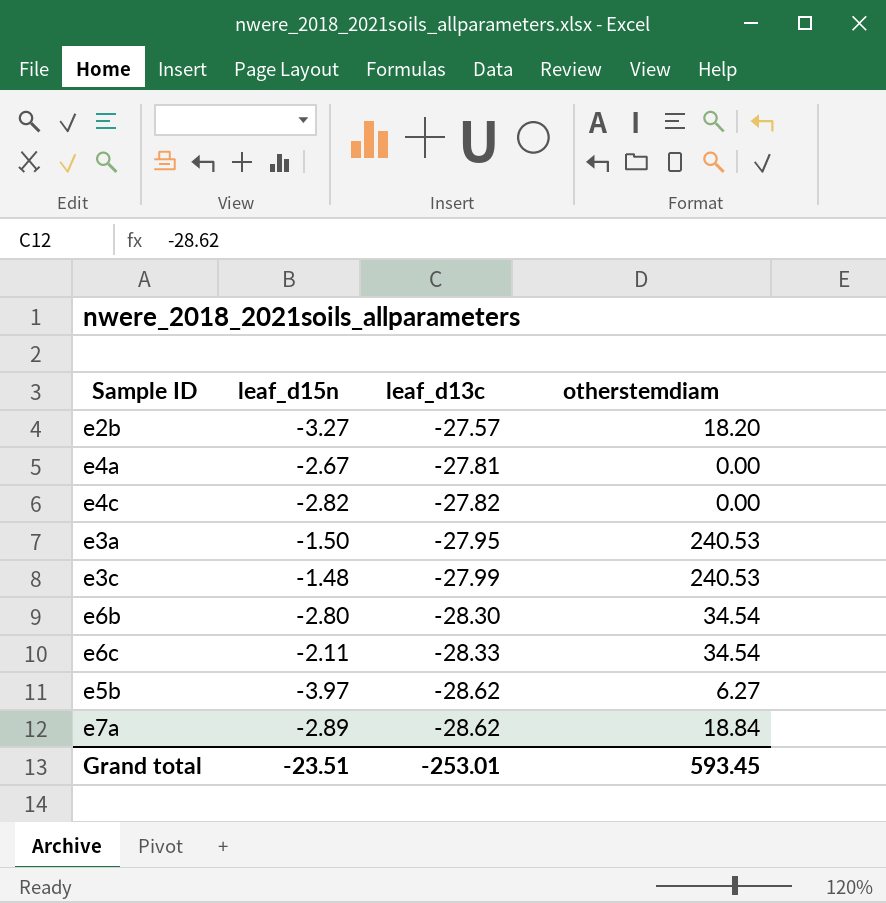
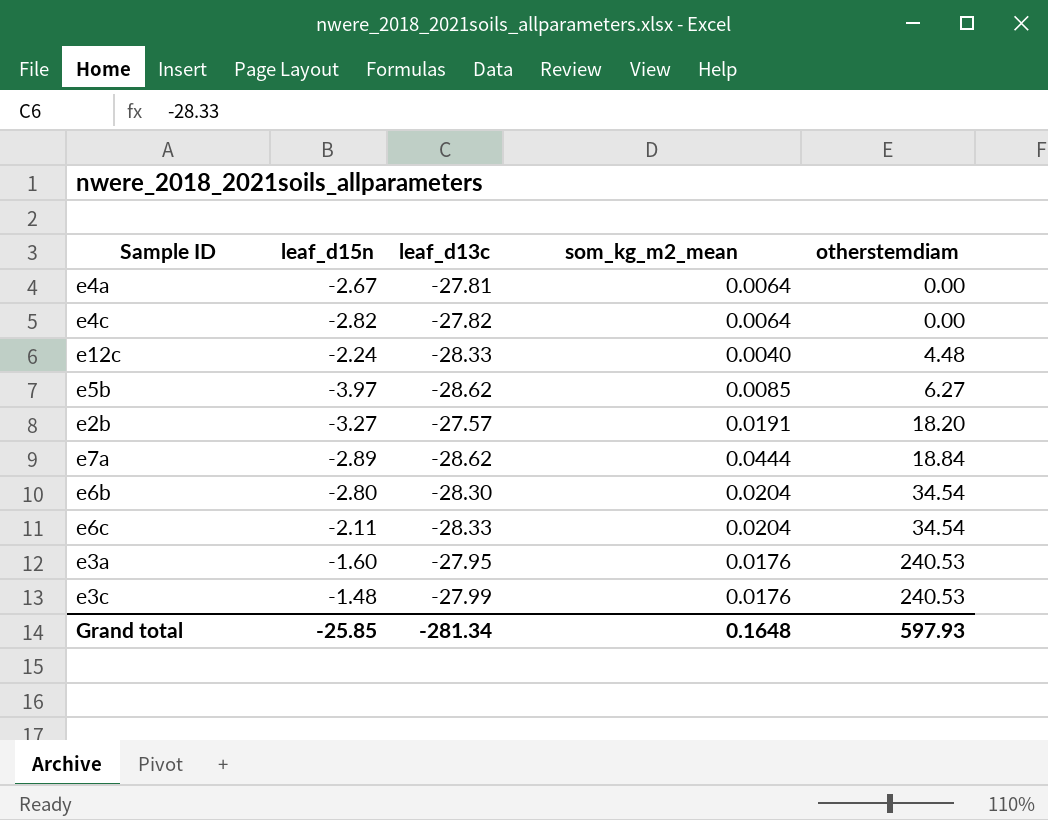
row order: leaf_d13c descending -> otherstemdiam ascending
column som_kg_m2_mean | position: none -> 4
row e12c: none -> -2.24 | -28.33 | 0.0040 | 4.48
e3a | leaf_d15n: -1.50 -> -1.60
Grand total | leaf_d15n: -23.51 -> -25.85
Grand total | leaf_d13c: -253.01 -> -281.34
Grand total | otherstemdiam: 593.45 -> 597.93

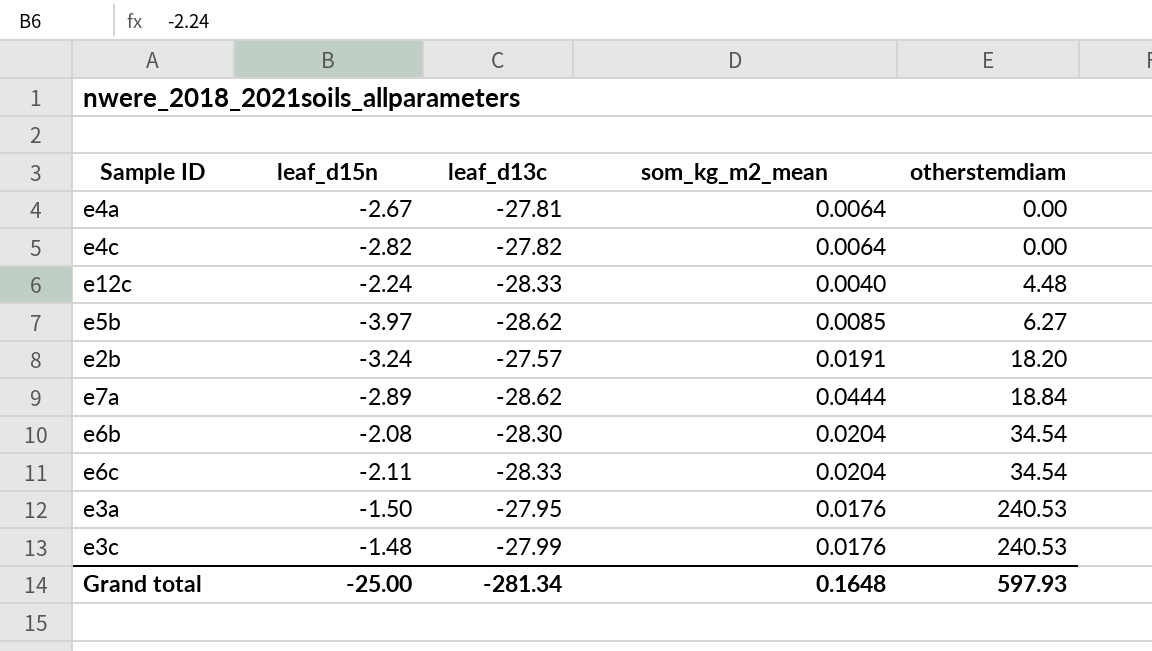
e2b | leaf_d15n: -3.27 -> -3.24
e6b | leaf_d15n: -2.80 -> -2.08
e3a | leaf_d15n: -1.60 -> -1.50
Grand total | leaf_d15n: -25.85 -> -25.00

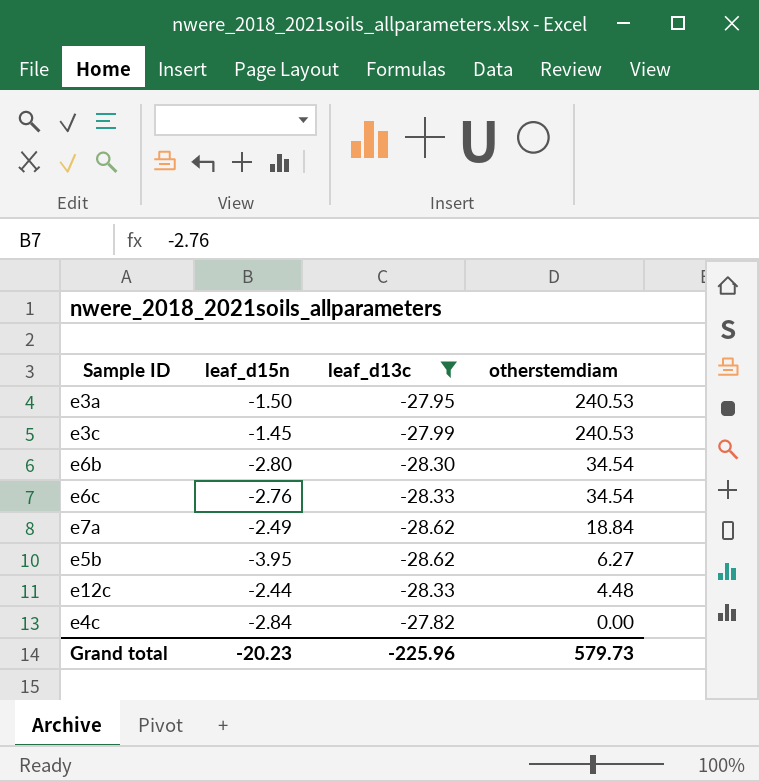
filter: none -> leaf_d13c <= -27.82
row order: otherstemdiam ascending -> otherstemdiam descending
column som_kg_m2_mean | position: 4 -> none
e3c | leaf_d15n: -1.48 -> -1.45
e6b | leaf_d15n: -2.08 -> -2.80
e6c | leaf_d15n: -2.11 -> -2.76
e7a | leaf_d15n: -2.89 -> -2.49
e5b | leaf_d15n: -3.97 -> -3.95
e12c | leaf_d15n: -2.24 -> -2.44
e4c | leaf_d15n: -2.82 -> -2.84
Grand total | leaf_d15n: -25.00 -> -20.23
Grand total | leaf_d13c: -281.34 -> -225.96
Grand total | otherstemdiam: 597.93 -> 579.73

